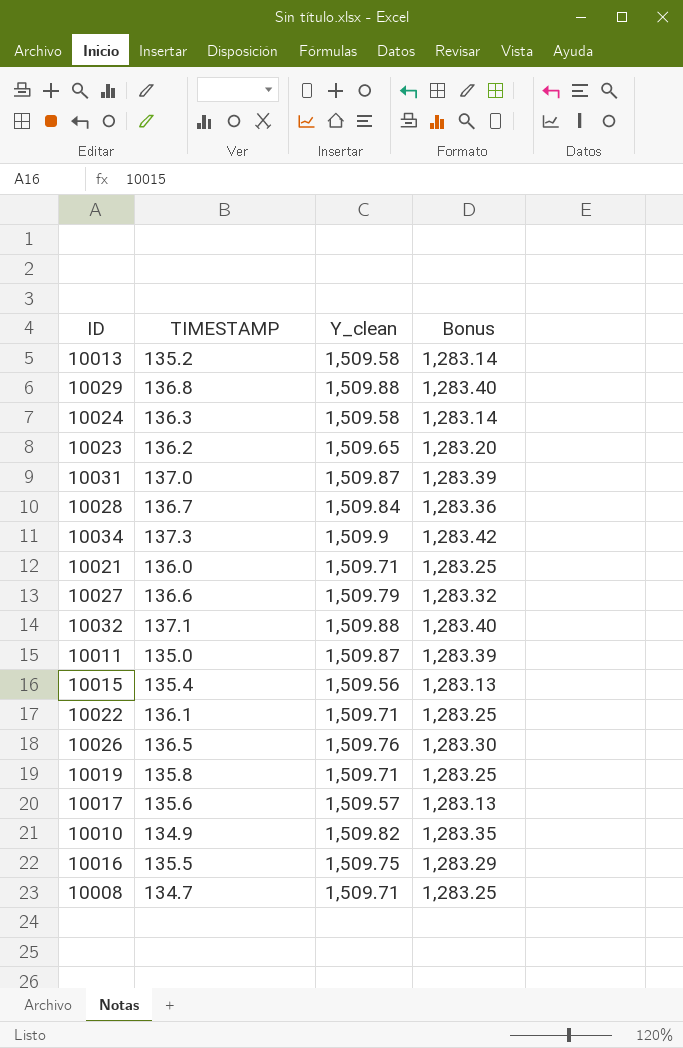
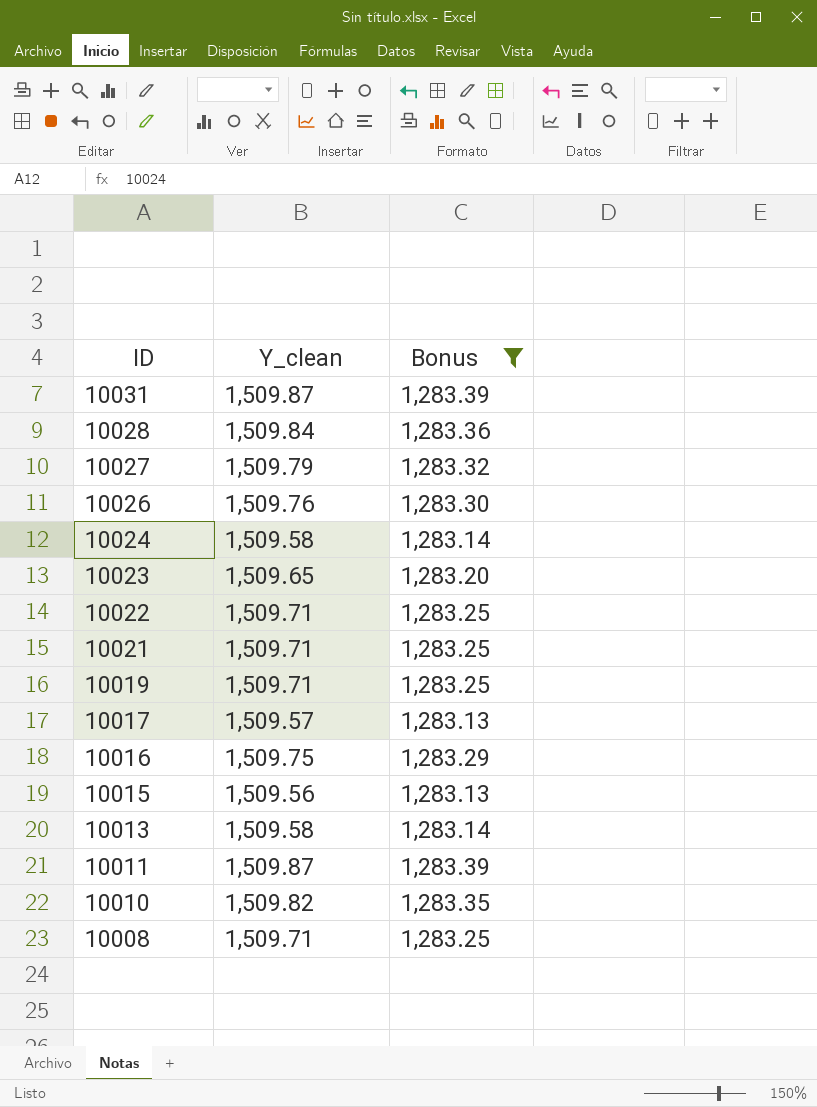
filter: none -> Bonus <= 1,283.39
row order: none -> ID descending
column TIMESTAMP | position: 2 -> none

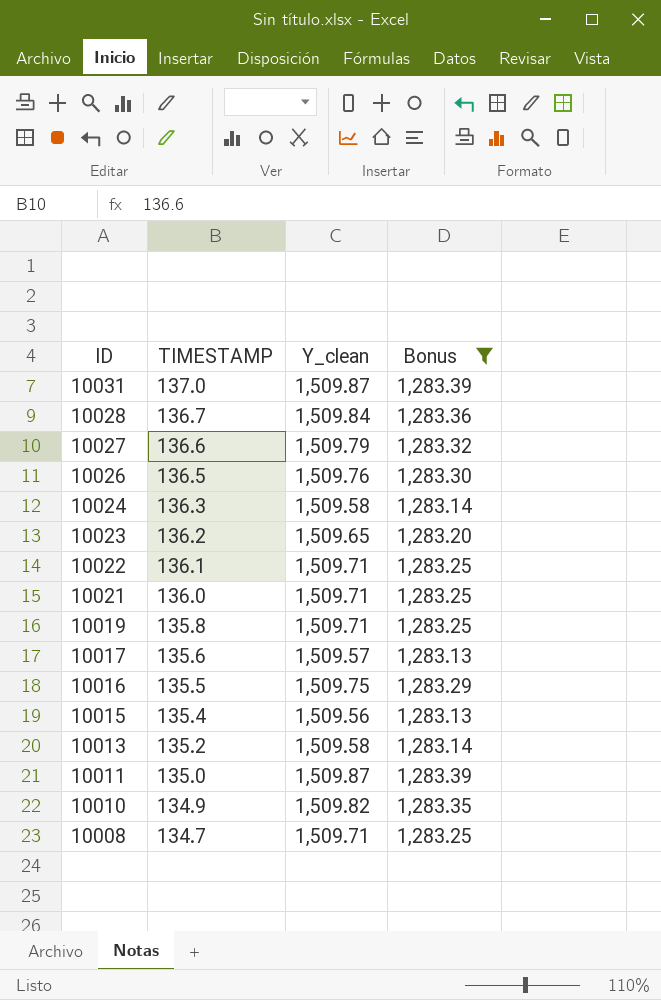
column TIMESTAMP | position: none -> 2

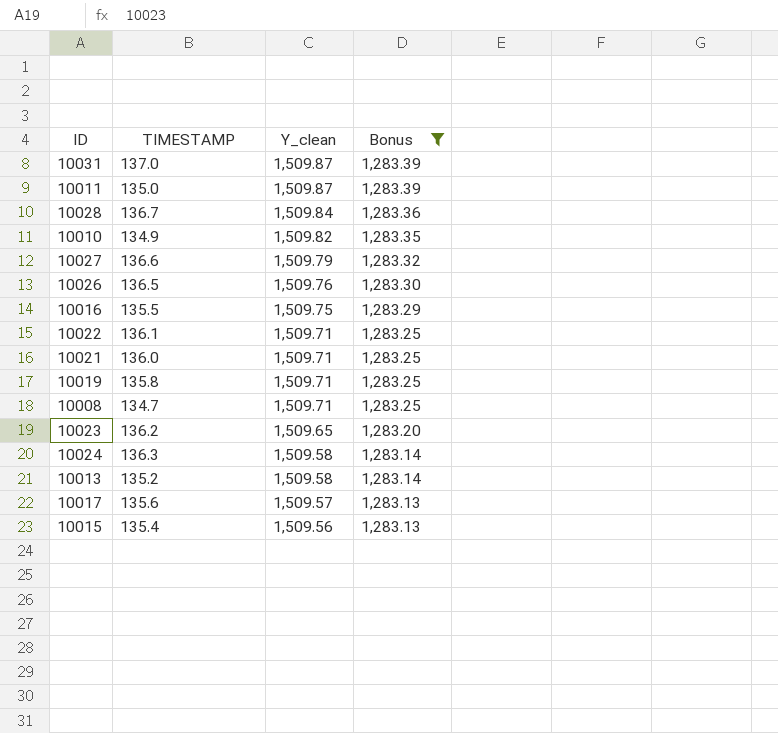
row order: ID descending -> Y_clean descending

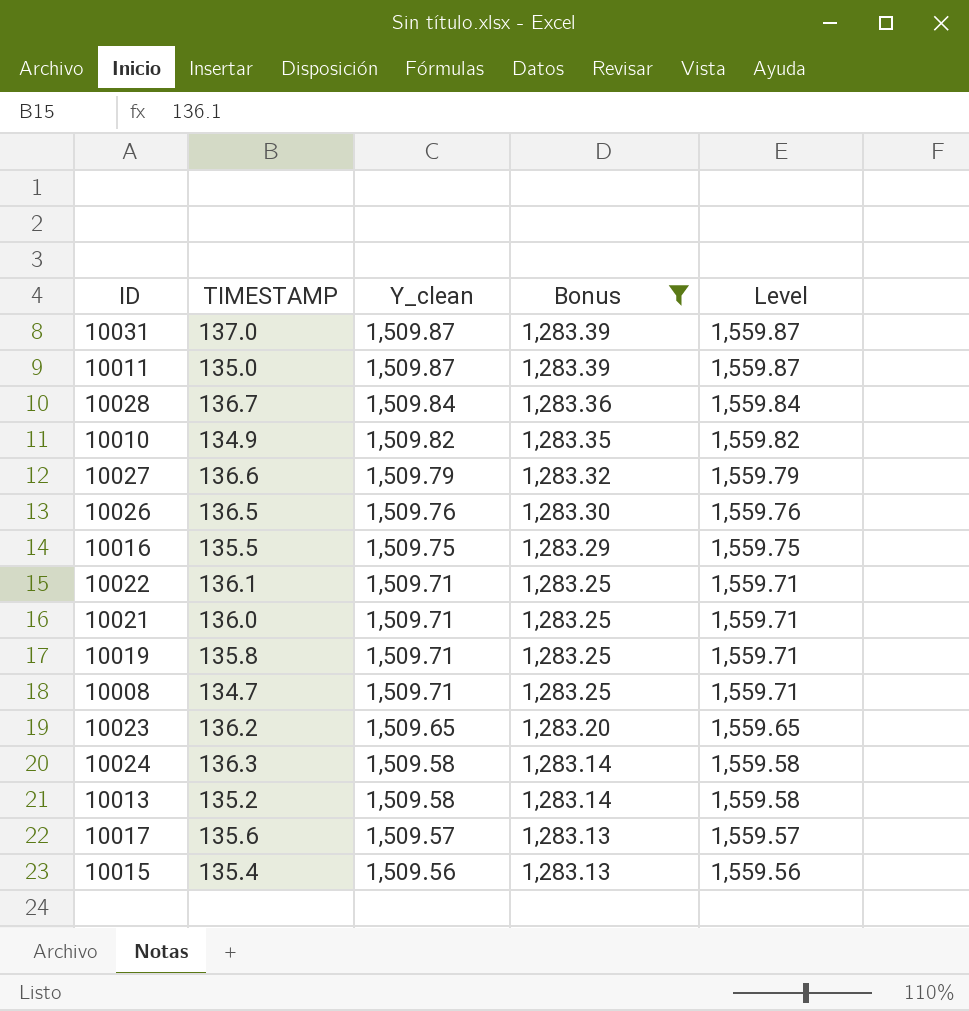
column Level | formula: none -> [Y_clean] + 50

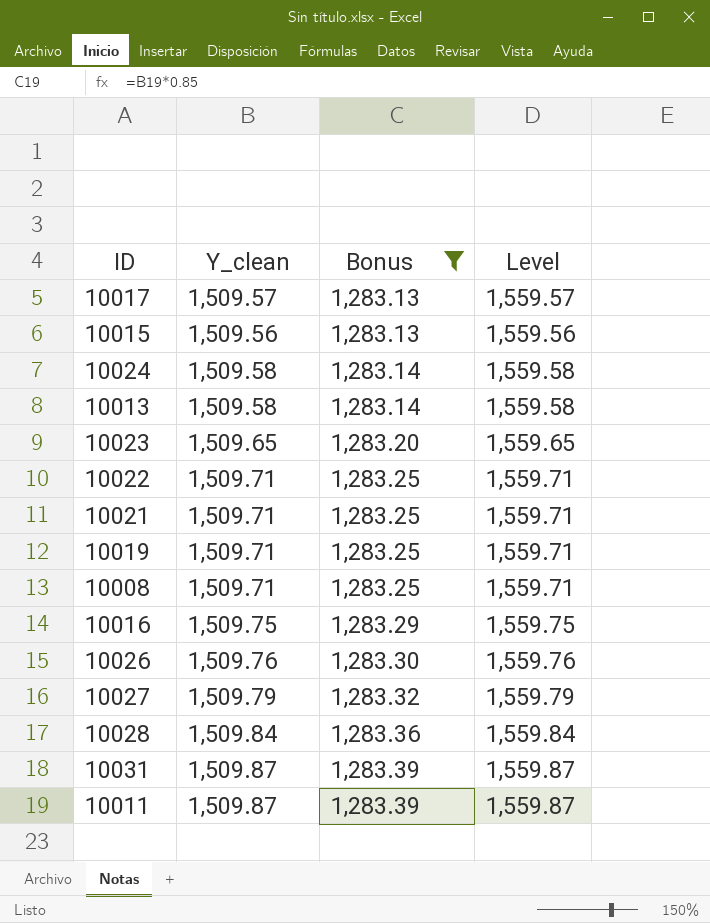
row order: Y_clean descending -> Bonus ascending
column TIMESTAMP | position: 2 -> none
row 10010: 134.9 | 1,509.82 | 1,283.35 | 1,559.82 -> none

